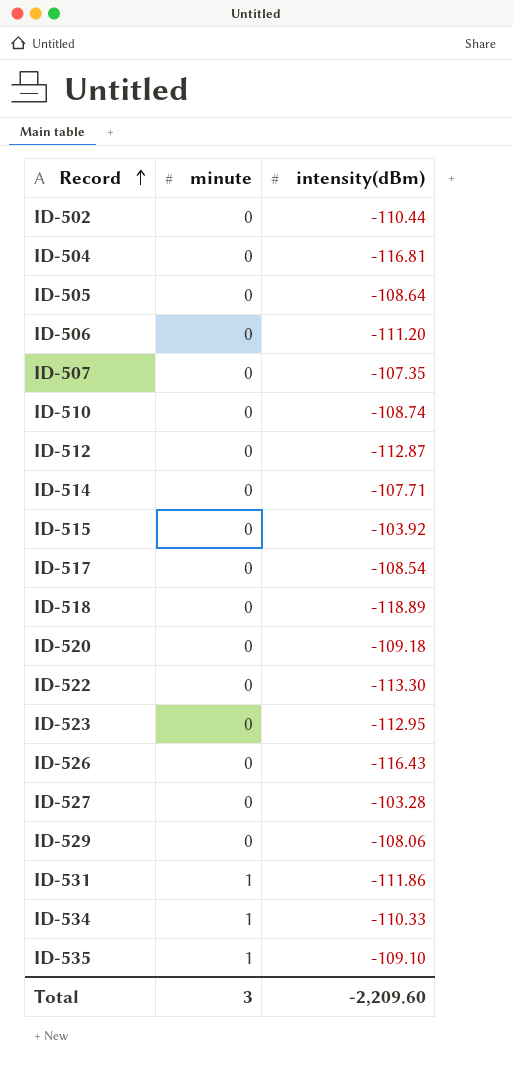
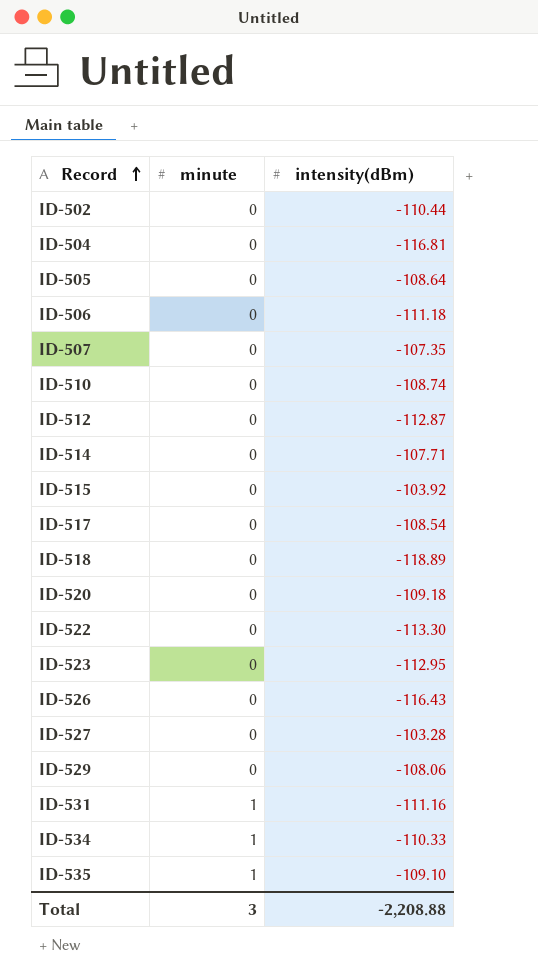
ID-506 | intensity(dBm): -111.20 -> -111.18
ID-531 | intensity(dBm): -111.86 -> -111.16
Total | intensity(dBm): -2,209.60 -> -2,208.88

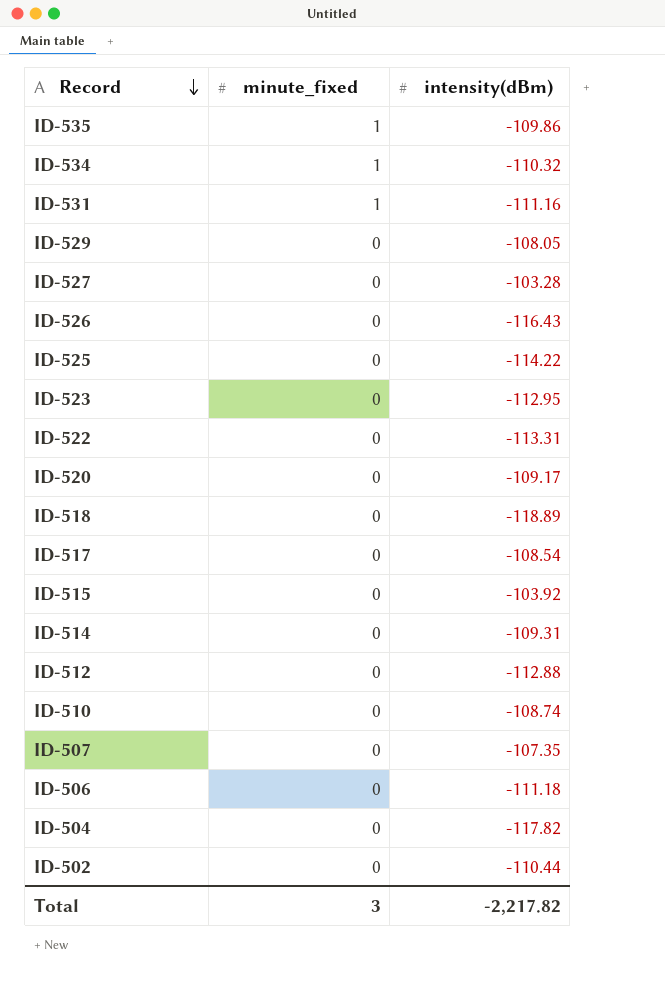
row order: Record ascending -> Record descending
column name: minute -> minute_fixed
row ID-505: 0 | -108.64 -> none
ID-535 | intensity(dBm): -109.10 -> -109.86
ID-534 | intensity(dBm): -110.33 -> -110.32
ID-529 | intensity(dBm): -108.06 -> -108.05
row ID-525: none -> 0 | -114.22
ID-522 | intensity(dBm): -113.30 -> -113.31
ID-520 | intensity(dBm): -109.18 -> -109.17
ID-514 | intensity(dBm): -107.71 -> -109.31
ID-512 | intensity(dBm): -112.87 -> -112.88
ID-504 | intensity(dBm): -116.81 -> -117.82
Total | intensity(dBm): -2,208.88 -> -2,217.82

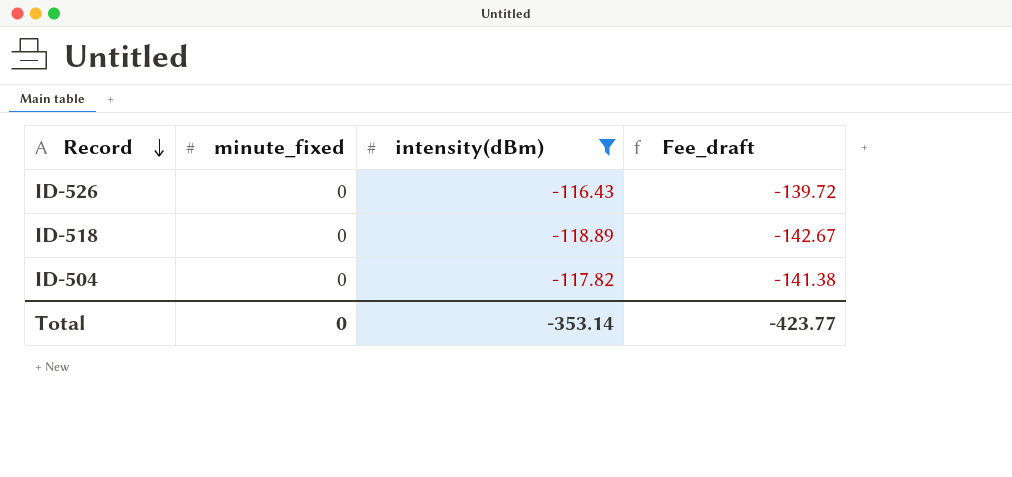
filter: none -> intensity(dBm) <= -116.43
column Fee_draft | formula: none -> [intensity(dBm)] * 1.2
Total | minute_fixed: 3 -> 0
Total | intensity(dBm): -2,217.82 -> -353.14

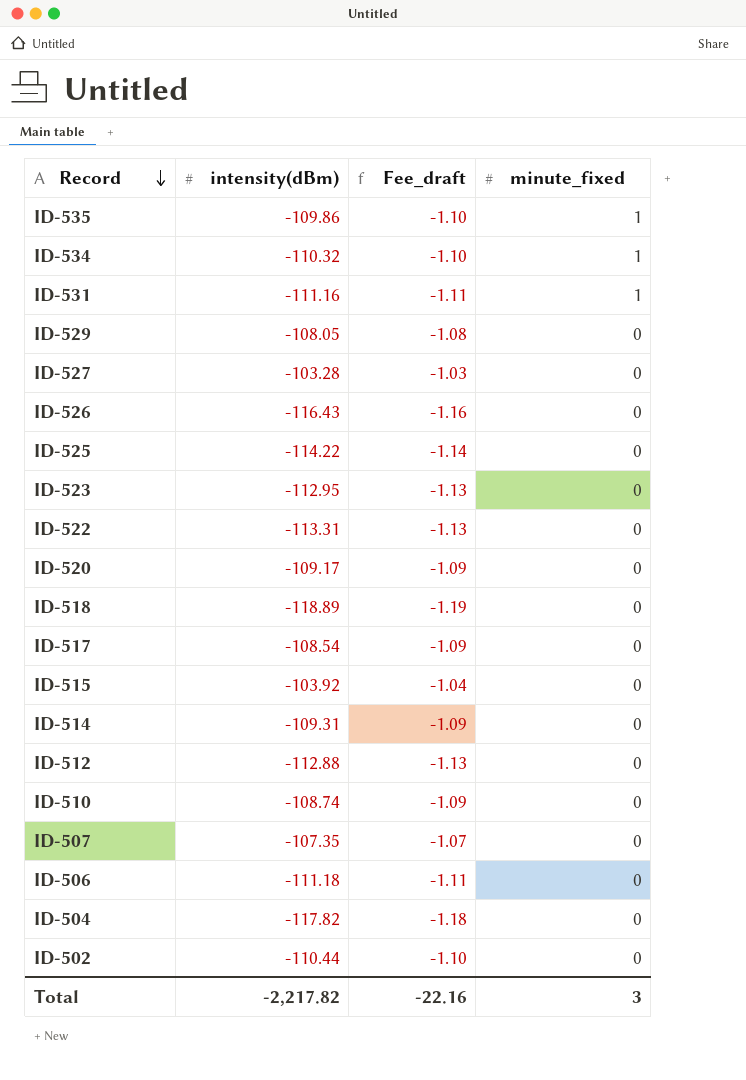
filter: intensity(dBm) <= -116.43 -> none
column Fee_draft | formula: [intensity(dBm)] * 1.2 -> [intensity(dBm)] * 0.01
column minute_fixed | position: 2 -> 4
Total | intensity(dBm): -353.14 -> -2,217.82
Total | Fee_draft: -423.77 -> -22.16
Total | minute_fixed: 0 -> 3

